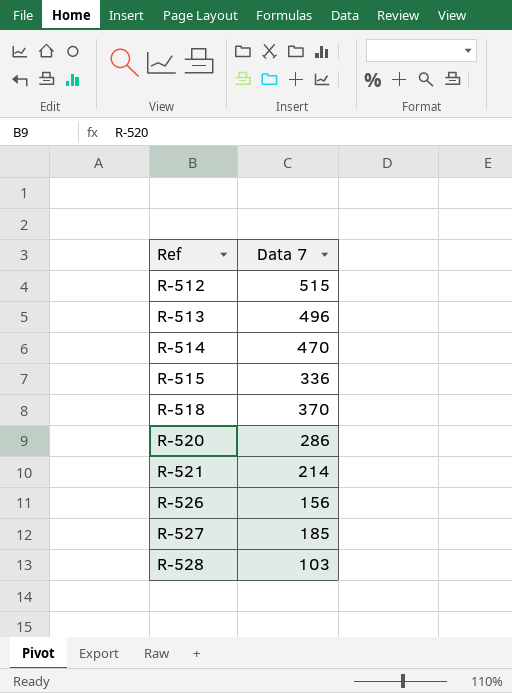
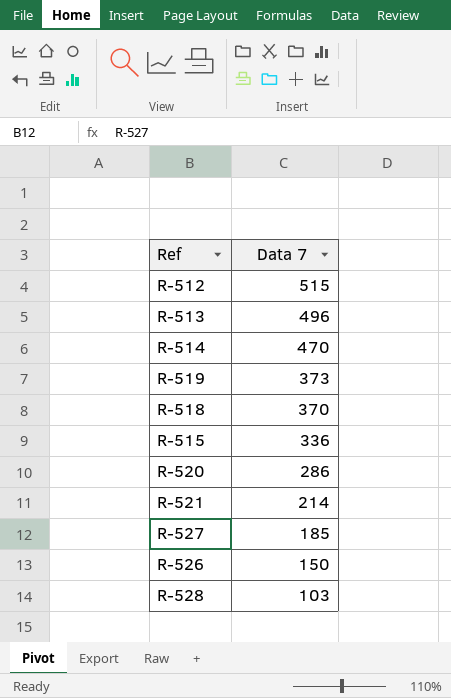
row order: Ref ascending -> Data 7 descending
row R-519: none -> 373
R-526 | Data 7: 156 -> 150

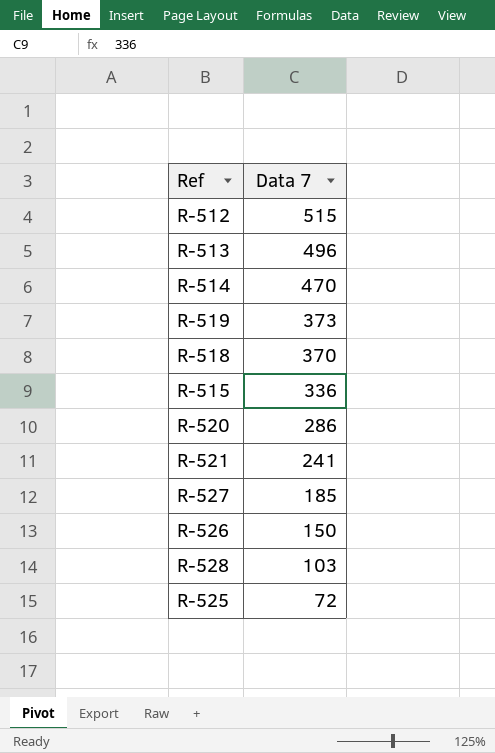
R-521 | Data 7: 214 -> 241
row R-525: none -> 72

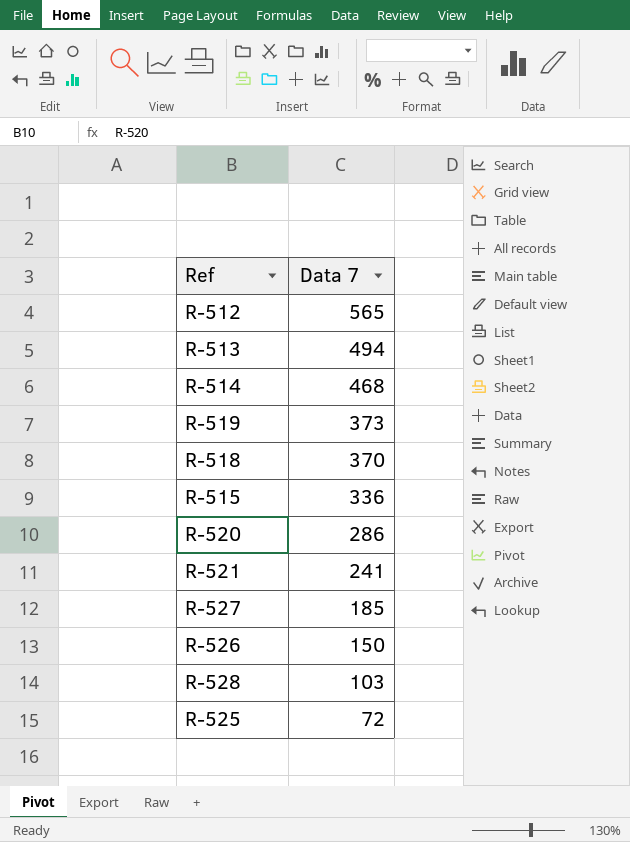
R-512 | Data 7: 515 -> 565
R-513 | Data 7: 496 -> 494
R-514 | Data 7: 470 -> 468

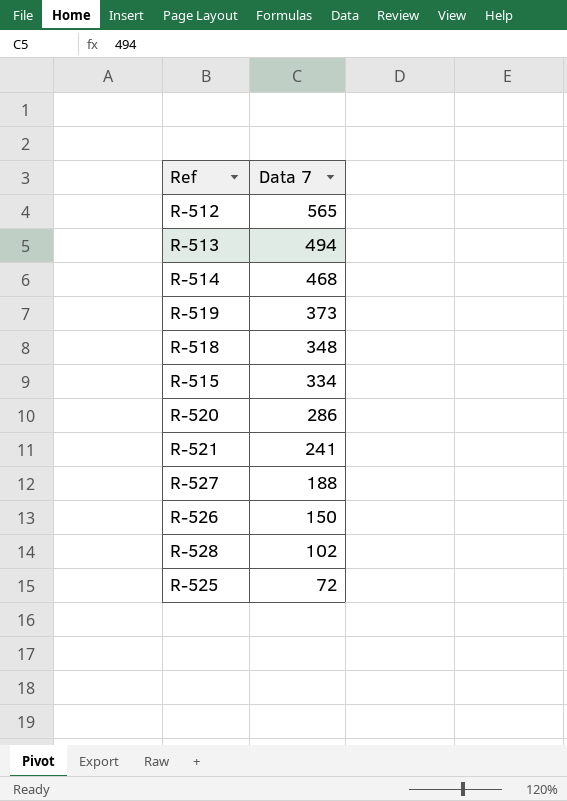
R-518 | Data 7: 370 -> 348
R-515 | Data 7: 336 -> 334
R-527 | Data 7: 185 -> 188
R-528 | Data 7: 103 -> 102

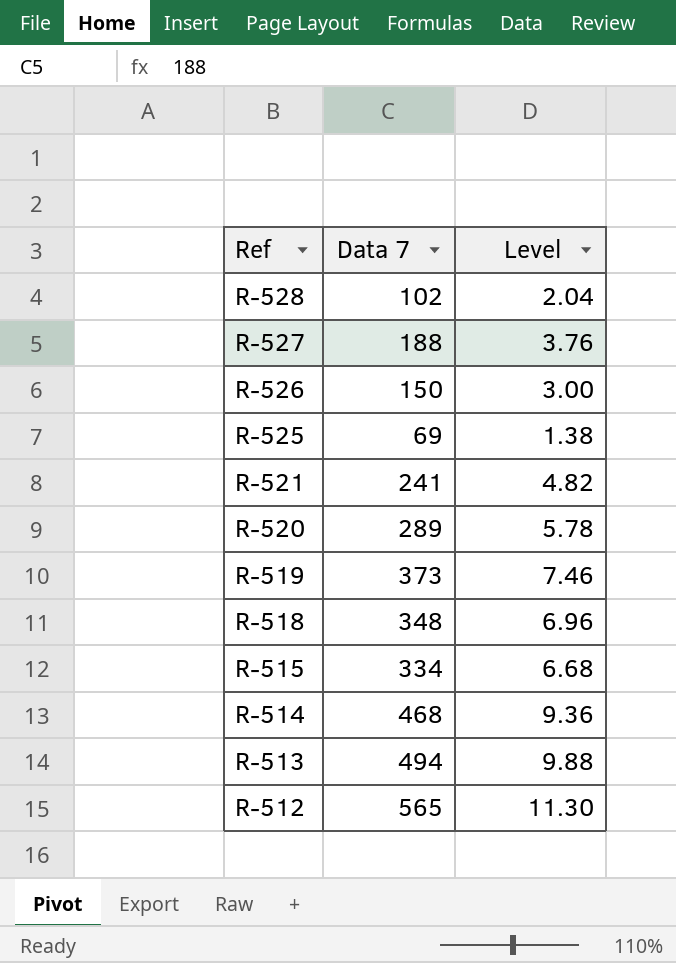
row order: Data 7 descending -> Ref descending
column Level | formula: none -> [Data 7] * 0.02
R-525 | Data 7: 72 -> 69
R-520 | Data 7: 286 -> 289

